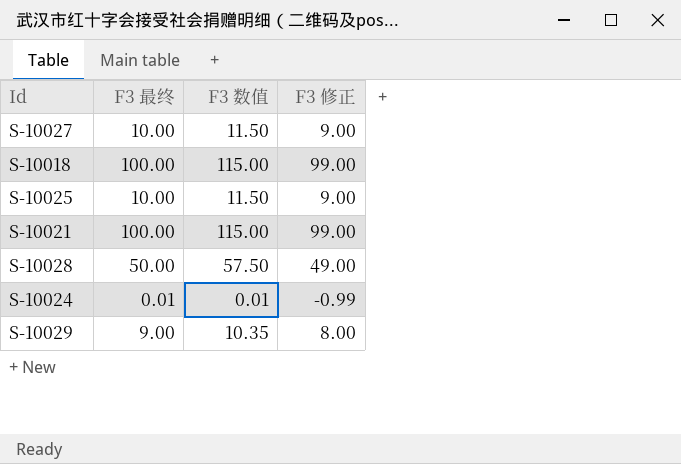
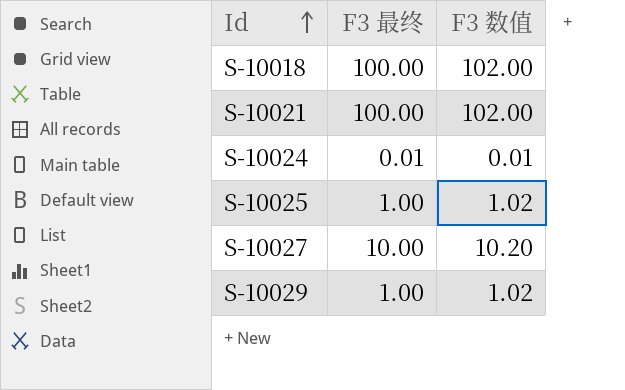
row order: none -> Id ascending
column F3 修正 | formula: [F3 最终] - 1 -> none
column F3 数值 | formula: [F3 最终] * 1.15 -> [F3 最终] * 1.02
row S-10028: 50.00 | 57.50 | 49.00 -> none
S-10025 | F3 最终: 10.00 -> 1.00
S-10029 | F3 最终: 9.00 -> 1.00

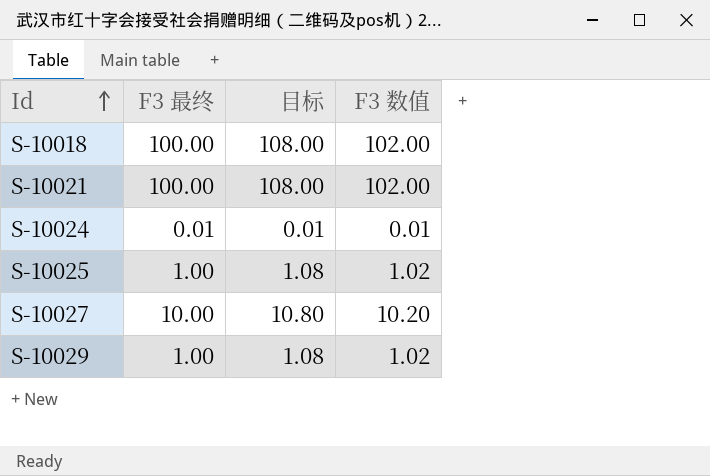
column 目标 | formula: none -> [F3 最终] * 1.08

